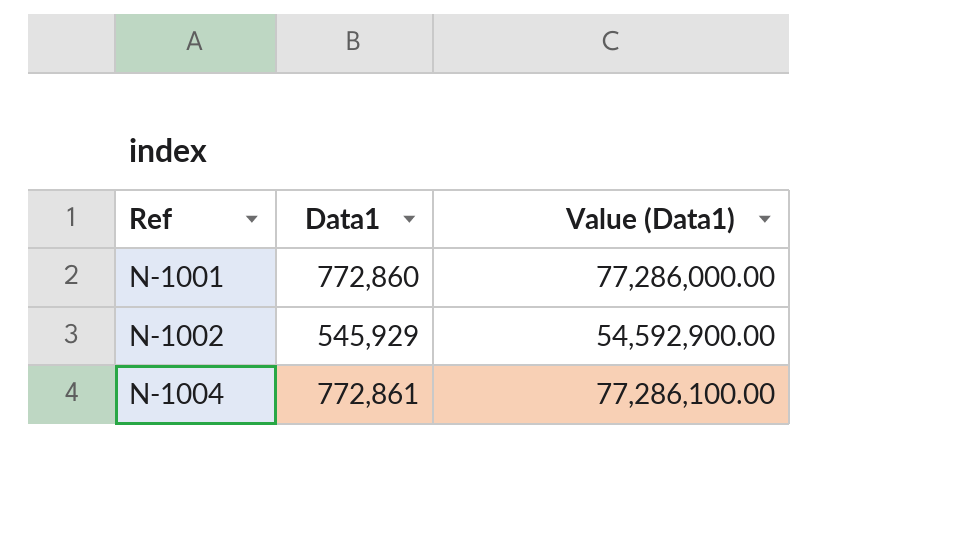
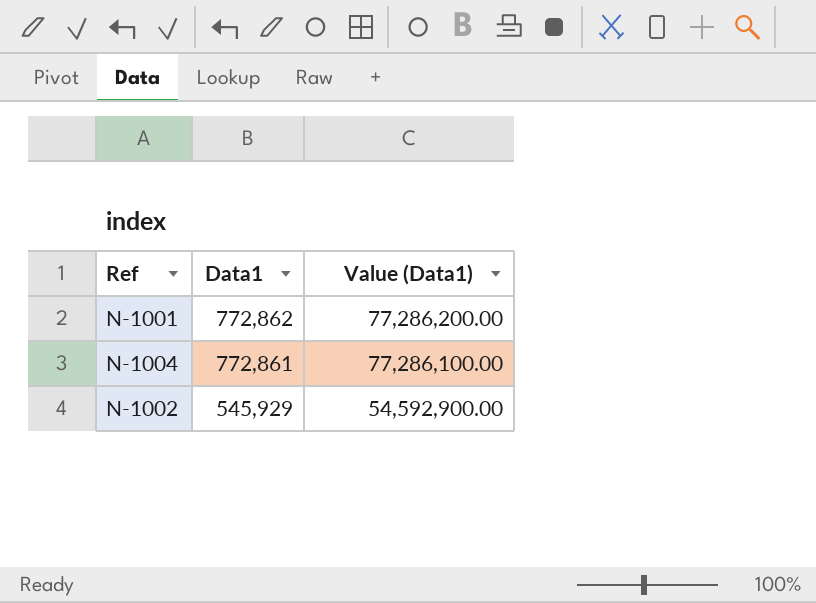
row order: Ref ascending -> Data1 descending
N-1001 | Data1: 772,860 -> 772,862
N-1001 | Value (Data1): 77,286,000.00 -> 77,286,200.00

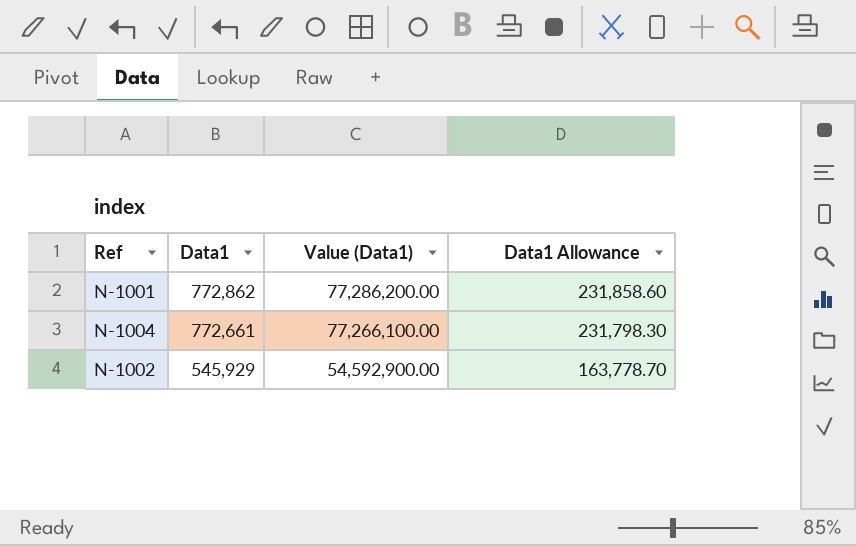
column Data1 Allowance | formula: none -> [Data1] * 0.3
N-1004 | Data1: 772,861 -> 772,661
N-1004 | Value (Data1): 77,286,100.00 -> 77,266,100.00

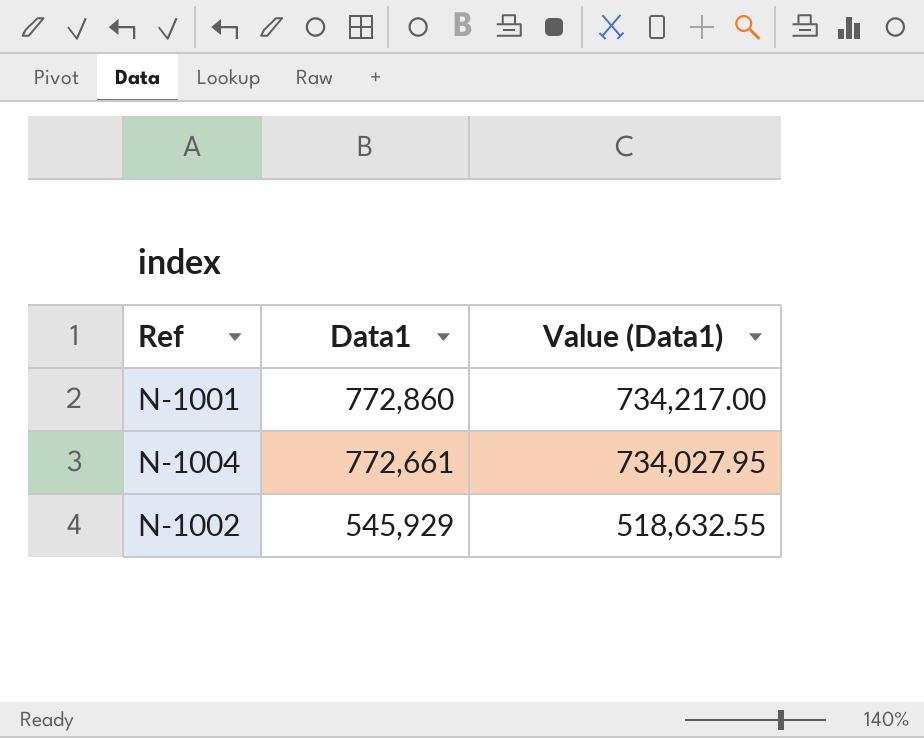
column Data1 Allowance | formula: [Data1] * 0.3 -> none
column Value (Data1) | formula: [Data1] * 100 -> [Data1] * 0.95
N-1001 | Data1: 772,862 -> 772,860

